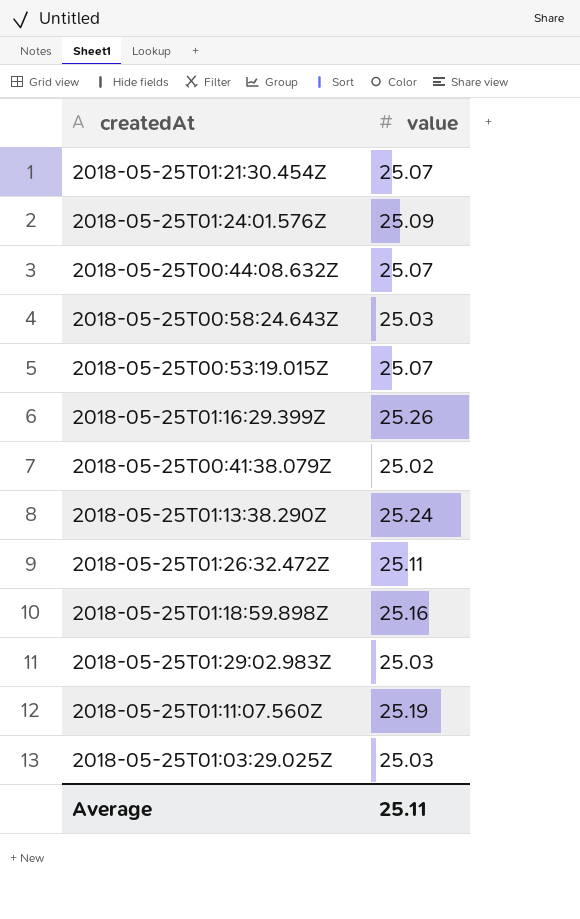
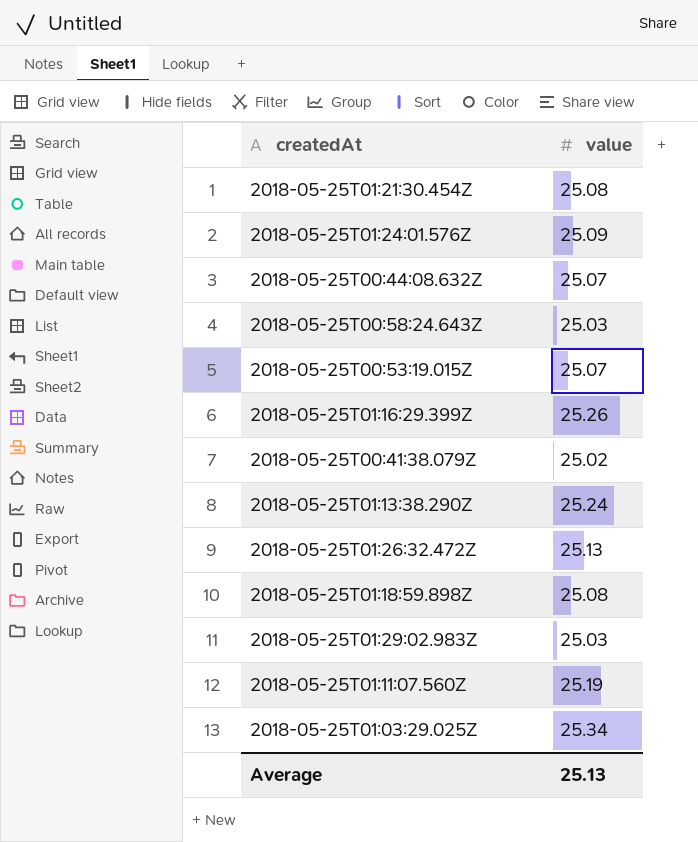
2018-05-25T01:21:30.454Z | value: 25.07 -> 25.08
2018-05-25T01:26:32.472Z | value: 25.11 -> 25.13
2018-05-25T01:18:59.898Z | value: 25.16 -> 25.08
2018-05-25T01:03:29.025Z | value: 25.03 -> 25.34
Average | value: 25.11 -> 25.13

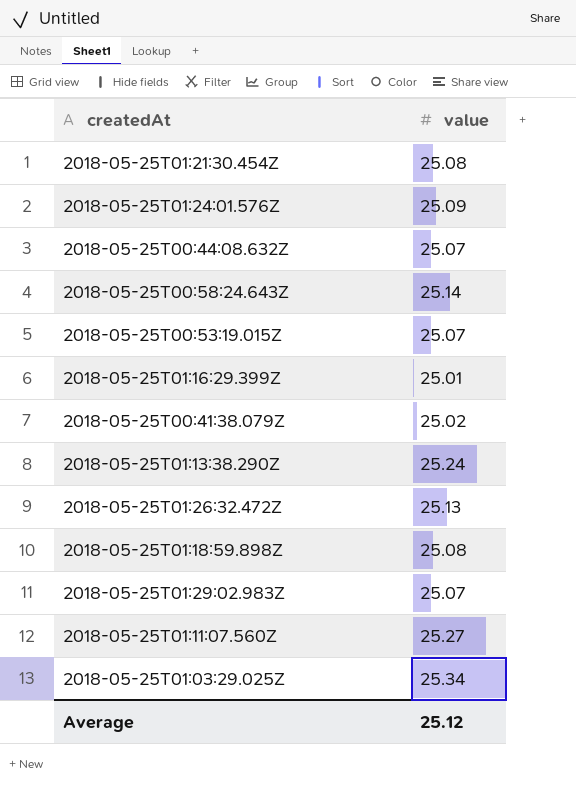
2018-05-25T00:58:24.643Z | value: 25.03 -> 25.14
2018-05-25T01:16:29.399Z | value: 25.26 -> 25.01
2018-05-25T01:29:02.983Z | value: 25.03 -> 25.07
2018-05-25T01:11:07.560Z | value: 25.19 -> 25.27
Average | value: 25.13 -> 25.12

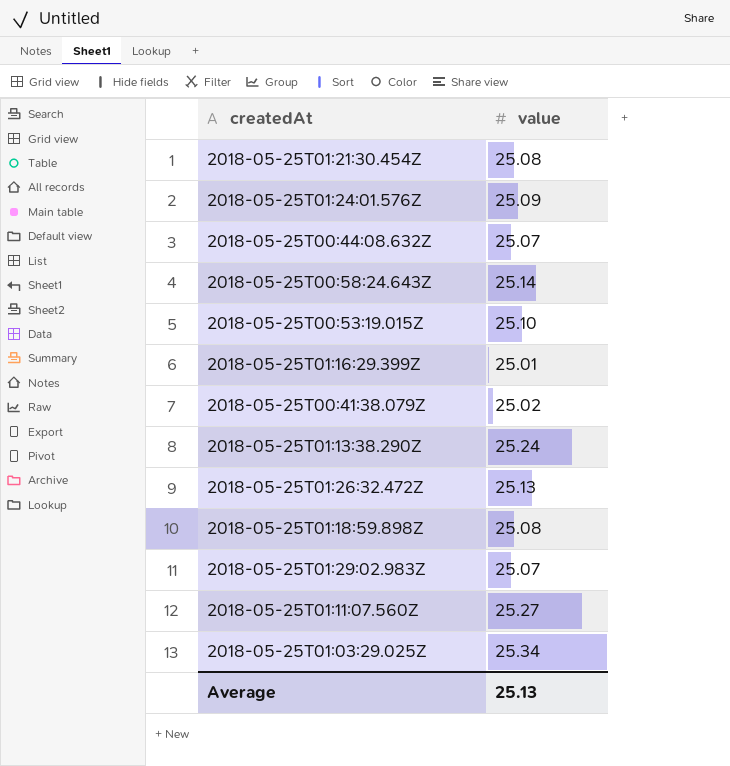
2018-05-25T00:53:19.015Z | value: 25.07 -> 25.10
Average | value: 25.12 -> 25.13

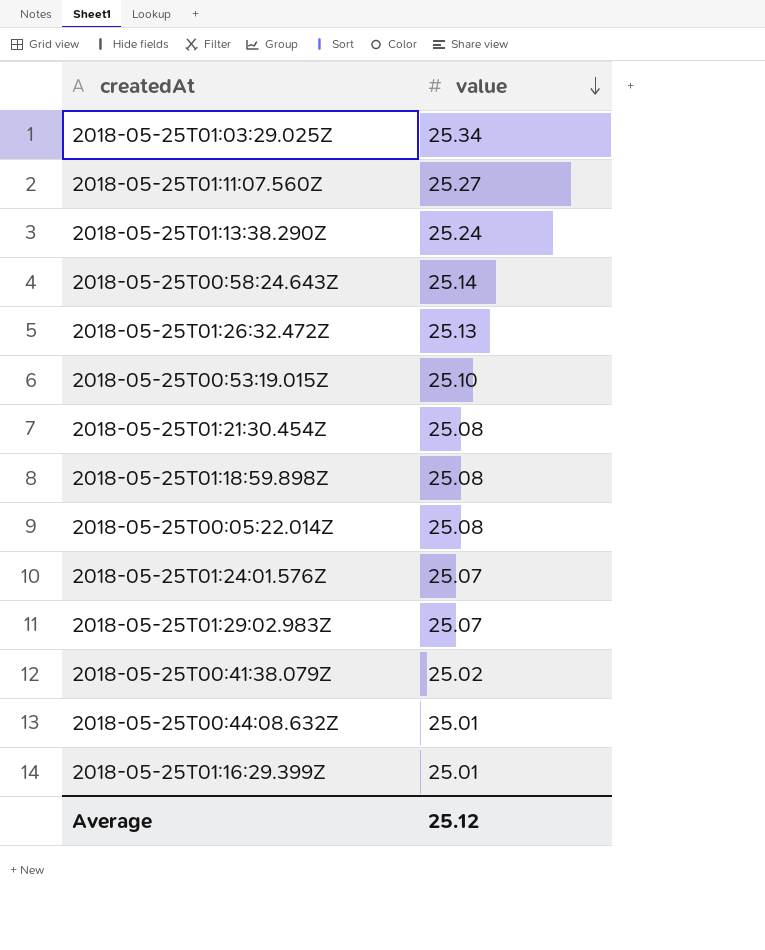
row order: none -> value descending
row 2018-05-25T00:05:22.014Z: none -> 25.08
2018-05-25T01:24:01.576Z | value: 25.09 -> 25.07
2018-05-25T00:44:08.632Z | value: 25.07 -> 25.01
Average | value: 25.13 -> 25.12

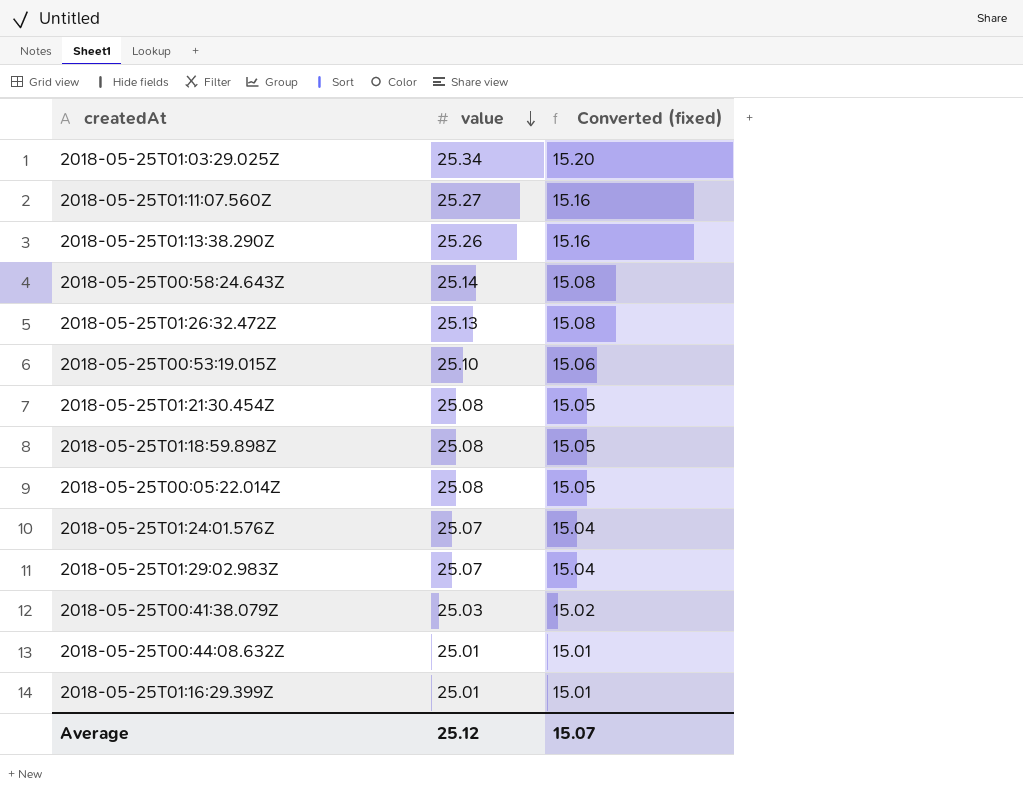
column Converted (fixed) | formula: none -> [value] * 0.6
2018-05-25T01:13:38.290Z | value: 25.24 -> 25.26
2018-05-25T00:41:38.079Z | value: 25.02 -> 25.03

